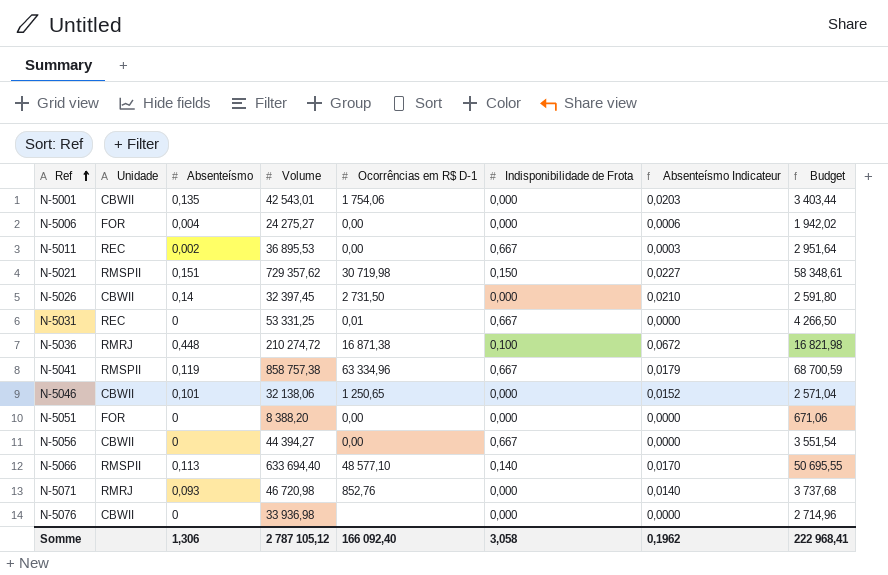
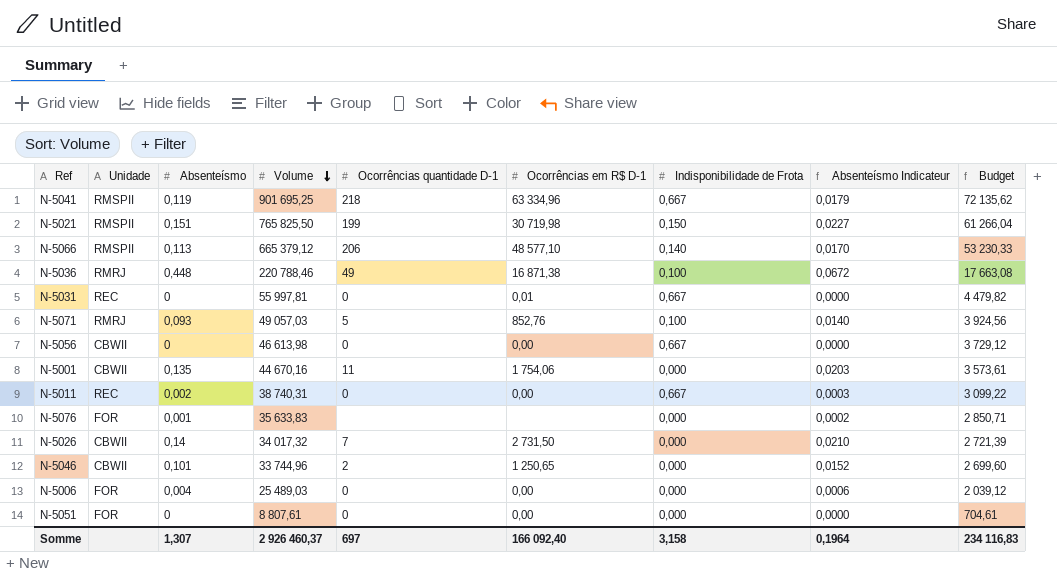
row order: Ref ascending -> Volume descending
column Ocorrências quantidade D-1 | position: none -> 5
N-5041 | Volume: 858 757,38 -> 901 695,25
N-5041 | Budget: 68 700,59 -> 72 135,62
N-5021 | Volume: 729 357,62 -> 765 825,50
N-5021 | Budget: 58 348,61 -> 61 266,04
N-5066 | Volume: 633 694,40 -> 665 379,12
N-5066 | Budget: 50 695,55 -> 53 230,33
N-5036 | Volume: 210 274,72 -> 220 788,46
N-5036 | Budget: 16 821,98 -> 17 663,08
N-5031 | Volume: 53 331,25 -> 55 997,81
N-5031 | Budget: 4 266,50 -> 4 479,82
N-5071 | Volume: 46 720,98 -> 49 057,03
N-5071 | Indisponibilidade de Frota: 0,000 -> 0,100
N-5071 | Budget: 3 737,68 -> 3 924,56
N-5056 | Volume: 44 394,27 -> 46 613,98
N-5056 | Budget: 3 551,54 -> 3 729,12
N-5001 | Volume: 42 543,01 -> 44 670,16
N-5001 | Budget: 3 403,44 -> 3 573,61
N-5011 | Volume: 36 895,53 -> 38 740,31
N-5011 | Budget: 2 951,64 -> 3 099,22
N-5076 | Unidade: CBWII -> FOR
N-5076 | Absenteísmo: 0 -> 0,001
N-5076 | Volume: 33 936,98 -> 35 633,83
N-5076 | Absenteísmo Indicateur: 0,0000 -> 0,0002
N-5076 | Budget: 2 714,96 -> 2 850,71
N-5026 | Volume: 32 397,45 -> 34 017,32
N-5026 | Budget: 2 591,80 -> 2 721,39
N-5046 | Volume: 32 138,06 -> 33 744,96
N-5046 | Budget: 2 571,04 -> 2 699,60
N-5006 | Volume: 24 275,27 -> 25 489,03
N-5006 | Budget: 1 942,02 -> 2 039,12
N-5051 | Volume: 8 388,20 -> 8 807,61
N-5051 | Budget: 671,06 -> 704,61
Somme | Absenteísmo: 1,306 -> 1,307
Somme | Volume: 2 787 105,12 -> 2 926 460,37
Somme | Indisponibilidade de Frota: 3,058 -> 3,158
Somme | Absenteísmo Indicateur: 0,1962 -> 0,1964
Somme | Budget: 222 968,41 -> 234 116,83

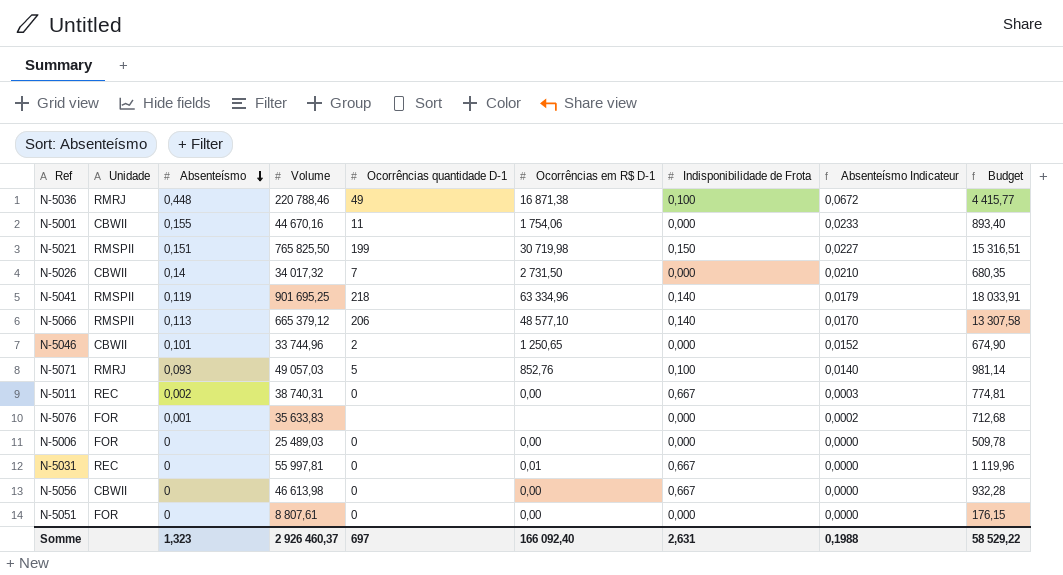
row order: Volume descending -> Absenteísmo descending
column Budget | formula: [Volume] * 0,08 -> [Volume] * 0,02
N-5001 | Absenteísmo: 0,135 -> 0,155
N-5001 | Absenteísmo Indicateur: 0,0203 -> 0,0233
N-5041 | Indisponibilidade de Frota: 0,667 -> 0,140
N-5006 | Absenteísmo: 0,004 -> 0
N-5006 | Absenteísmo Indicateur: 0,0006 -> 0,0000
Somme | Absenteísmo: 1,307 -> 1,323
Somme | Indisponibilidade de Frota: 3,158 -> 2,631
Somme | Absenteísmo Indicateur: 0,1964 -> 0,1988
Somme | Budget: 234 116,83 -> 58 529,22

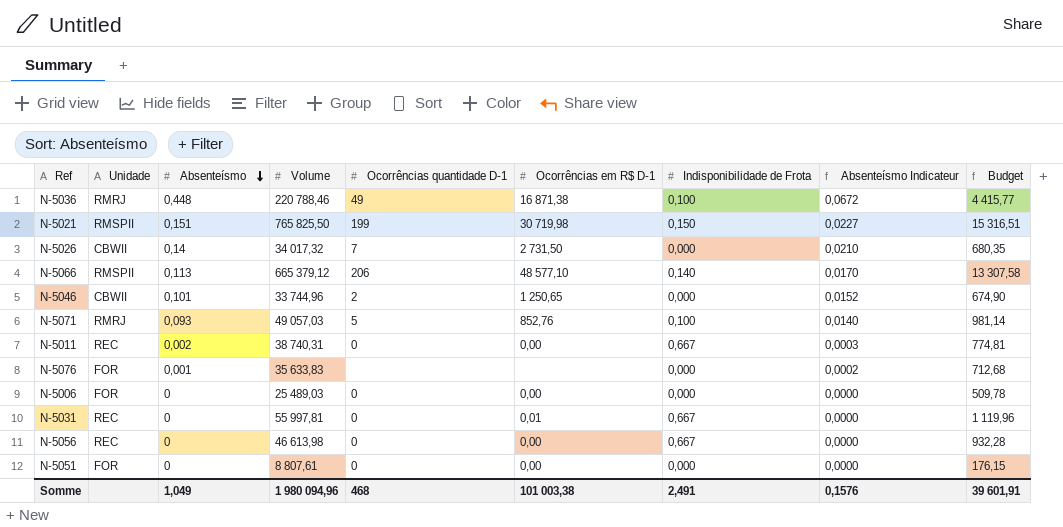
row N-5001: CBWII | 0,155 | 44 670,16 | 11 | 1 754,06 | 0,000 | 0,0233 | 893,40 -> none
row N-5041: RMSPII | 0,119 | 901 695,25 | 218 | 63 334,96 | 0,140 | 0,0179 | 18 033,91 -> none
N-5056 | Unidade: CBWII -> REC
Somme | Absenteísmo: 1,323 -> 1,049
Somme | Volume: 2 926 460,37 -> 1 980 094,96
Somme | Ocorrências quantidade D-1: 697 -> 468
Somme | Ocorrências em R$ D-1: 166 092,40 -> 101 003,38
Somme | Indisponibilidade de Frota: 2,631 -> 2,491
Somme | Absenteísmo Indicateur: 0,1988 -> 0,1576
Somme | Budget: 58 529,22 -> 39 601,91

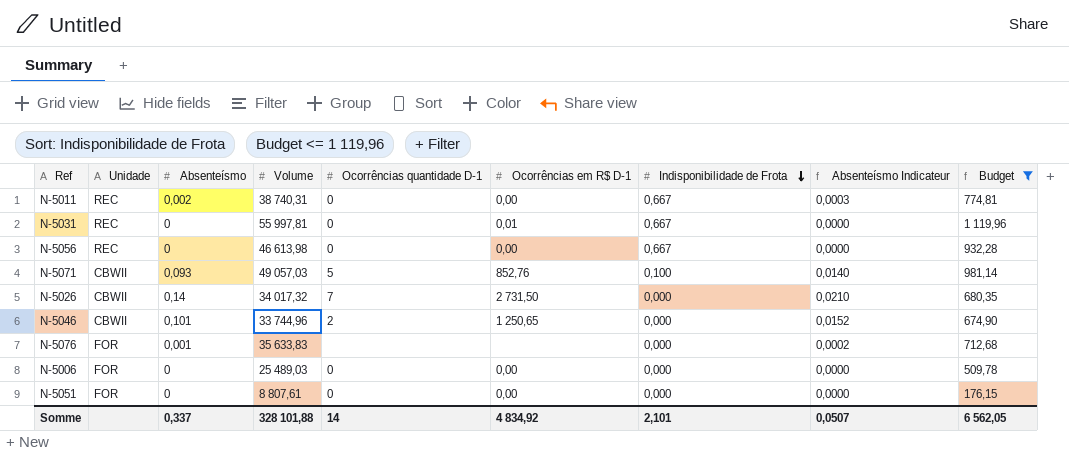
filter: none -> Budget <= 1 119,96
row order: Absenteísmo descending -> Indisponibilidade de Frota descending
N-5071 | Unidade: RMRJ -> CBWII
Somme | Absenteísmo: 1,049 -> 0,337
Somme | Volume: 1 980 094,96 -> 328 101,88
Somme | Ocorrências quantidade D-1: 468 -> 14
Somme | Ocorrências em R$ D-1: 101 003,38 -> 4 834,92
Somme | Indisponibilidade de Frota: 2,491 -> 2,101
Somme | Absenteísmo Indicateur: 0,1576 -> 0,0507
Somme | Budget: 39 601,91 -> 6 562,05

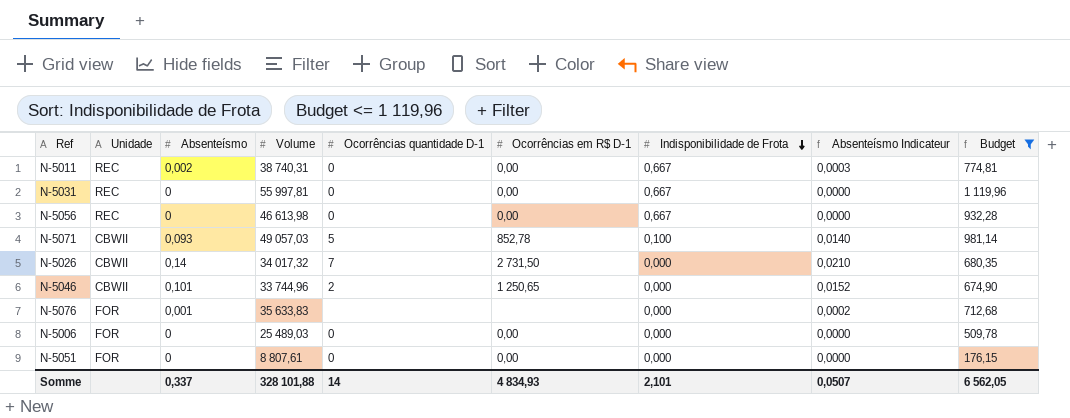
N-5031 | Ocorrências em R$ D-1: 0,01 -> 0,00
N-5071 | Ocorrências em R$ D-1: 852,76 -> 852,78
Somme | Ocorrências em R$ D-1: 4 834,92 -> 4 834,93

